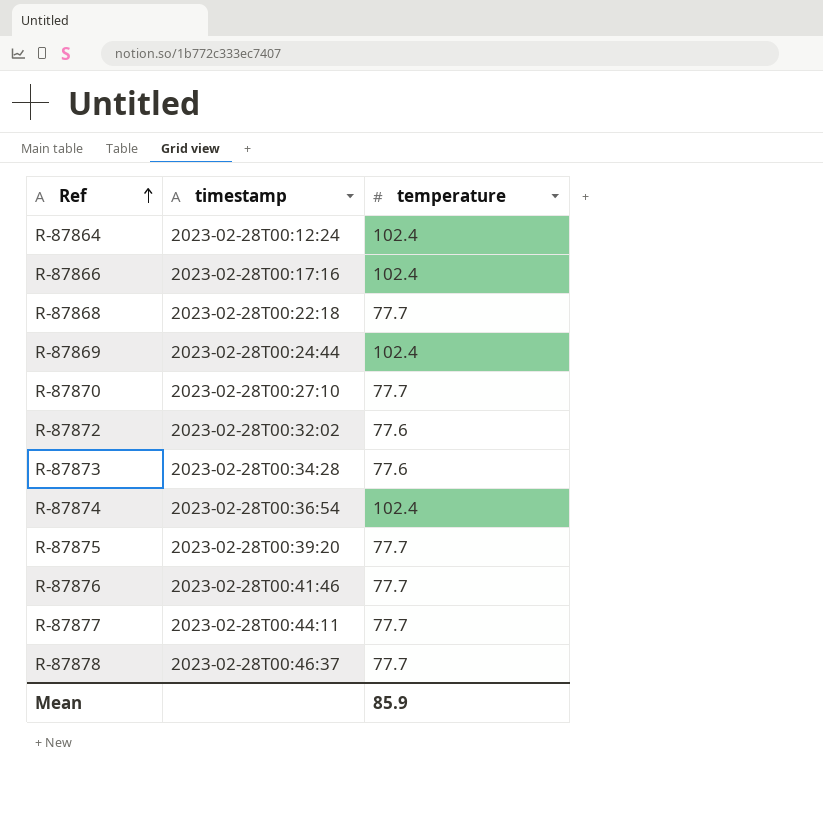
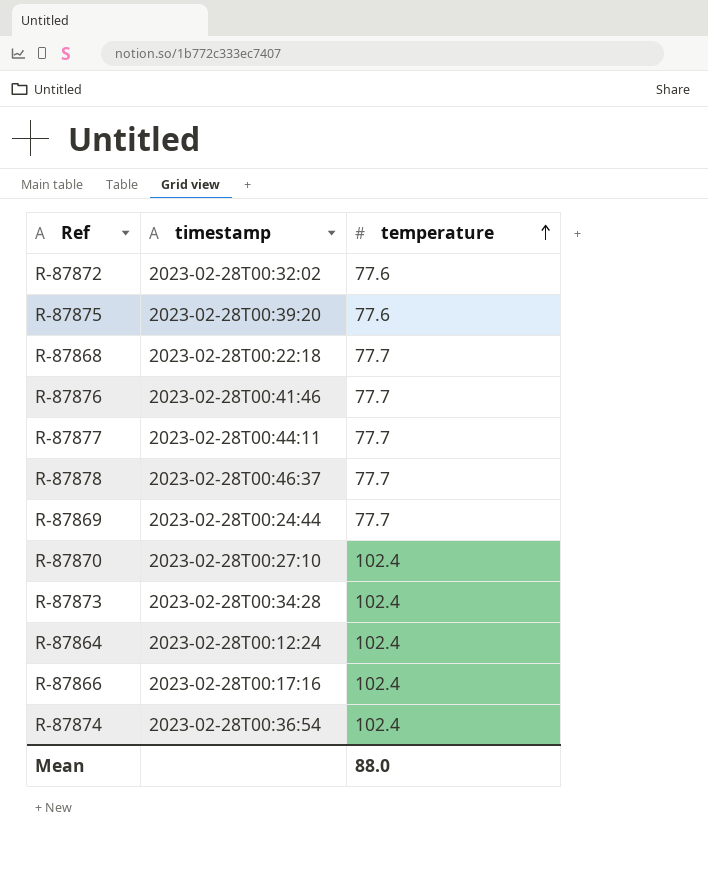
row order: Ref ascending -> temperature ascending
R-87875 | temperature: 77.7 -> 77.6
R-87869 | temperature: 102.4 -> 77.7
R-87870 | temperature: 77.7 -> 102.4
R-87873 | temperature: 77.6 -> 102.4
Mean | temperature: 85.9 -> 88.0

